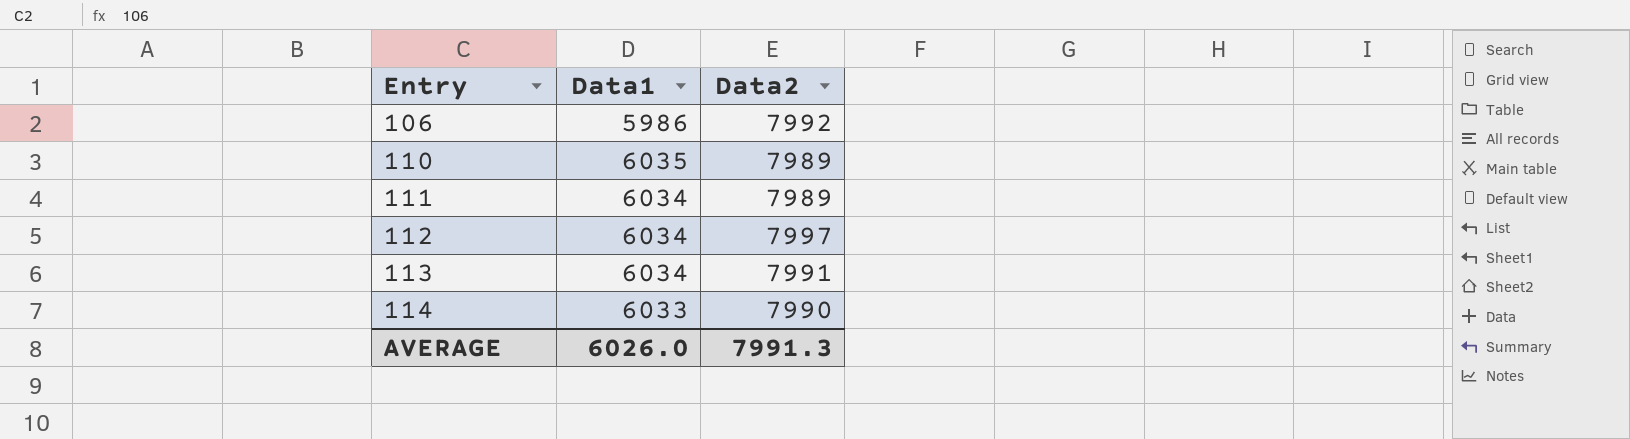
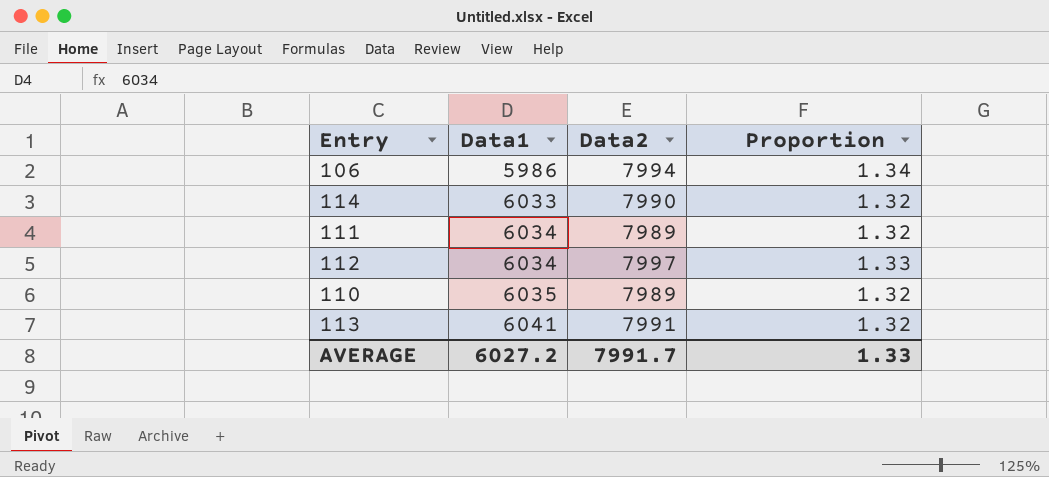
row order: Entry ascending -> Data1 ascending
column Proportion | formula: none -> [Data2] / [Data1]
106 | Data2: 7992 -> 7994
113 | Data1: 6034 -> 6041
AVERAGE | Data1: 6026.0 -> 6027.2
AVERAGE | Data2: 7991.3 -> 7991.7

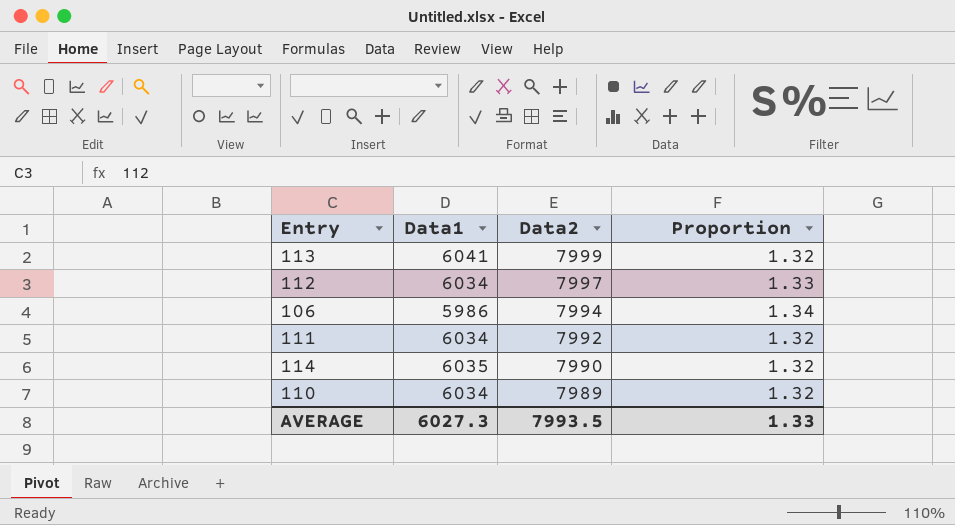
row order: Data1 ascending -> Data2 descending
113 | Data2: 7991 -> 7999
111 | Data2: 7989 -> 7992
114 | Data1: 6033 -> 6035
110 | Data1: 6035 -> 6034
AVERAGE | Data1: 6027.2 -> 6027.3
AVERAGE | Data2: 7991.7 -> 7993.5

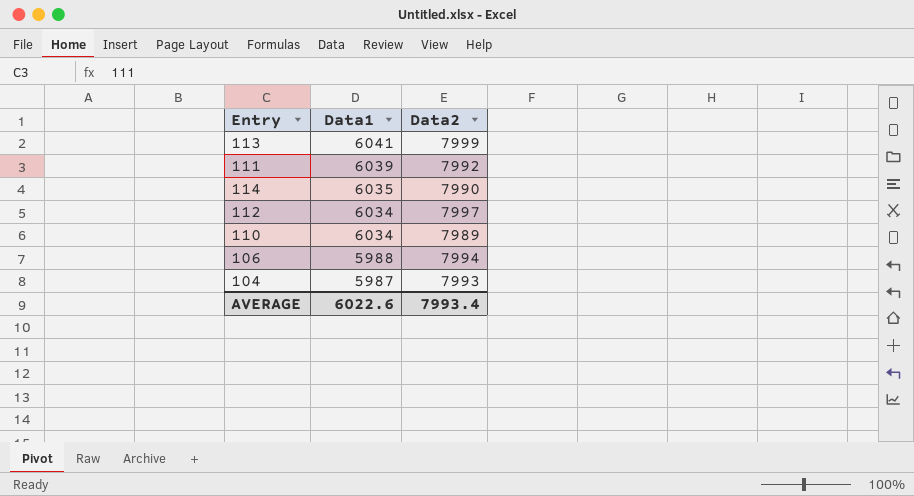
row order: Data2 descending -> Data1 descending
column Proportion | formula: [Data2] / [Data1] -> none
111 | Data1: 6034 -> 6039
106 | Data1: 5986 -> 5988
row 104: none -> 5987 | 7993
AVERAGE | Data1: 6027.3 -> 6022.6
AVERAGE | Data2: 7993.5 -> 7993.4

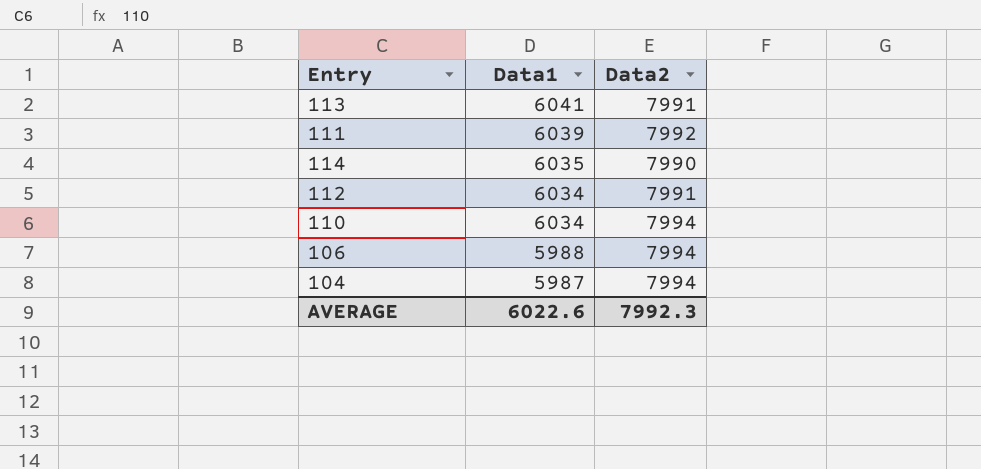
113 | Data2: 7999 -> 7991
112 | Data2: 7997 -> 7991
110 | Data2: 7989 -> 7994
104 | Data2: 7993 -> 7994
AVERAGE | Data2: 7993.4 -> 7992.3

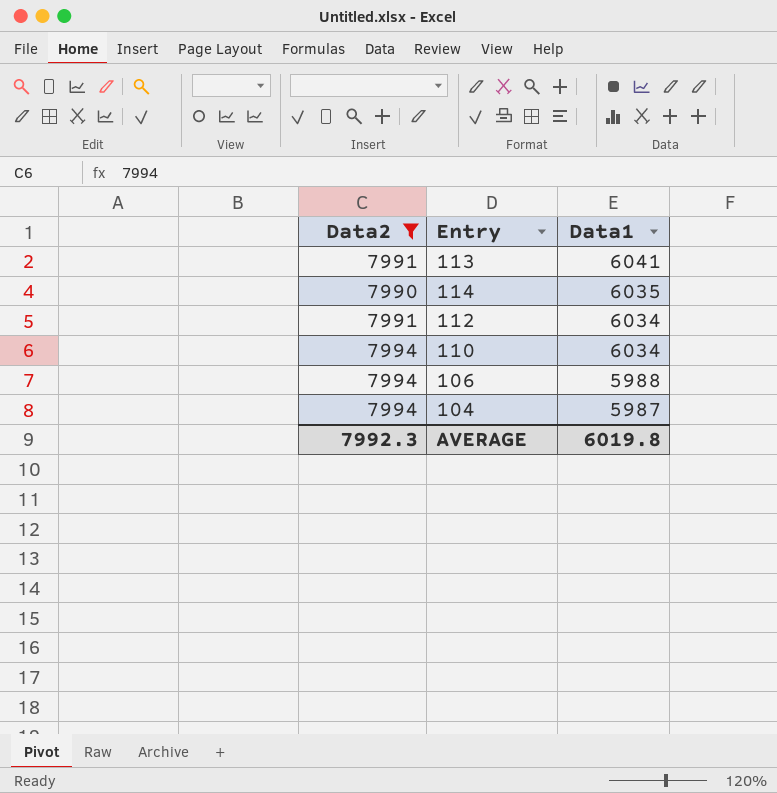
filter: none -> Data2 != 7992
column Data2 | position: 3 -> 1
AVERAGE | Data1: 6022.6 -> 6019.8

